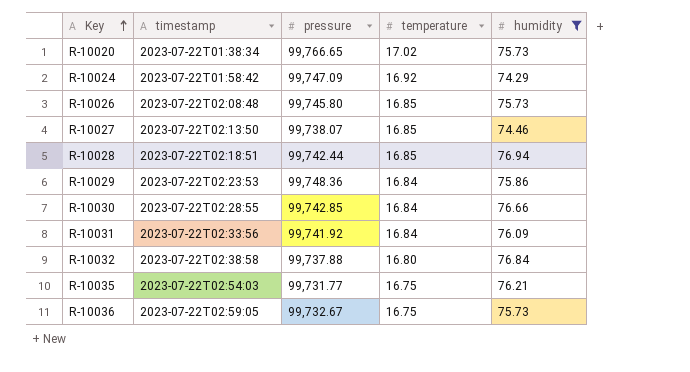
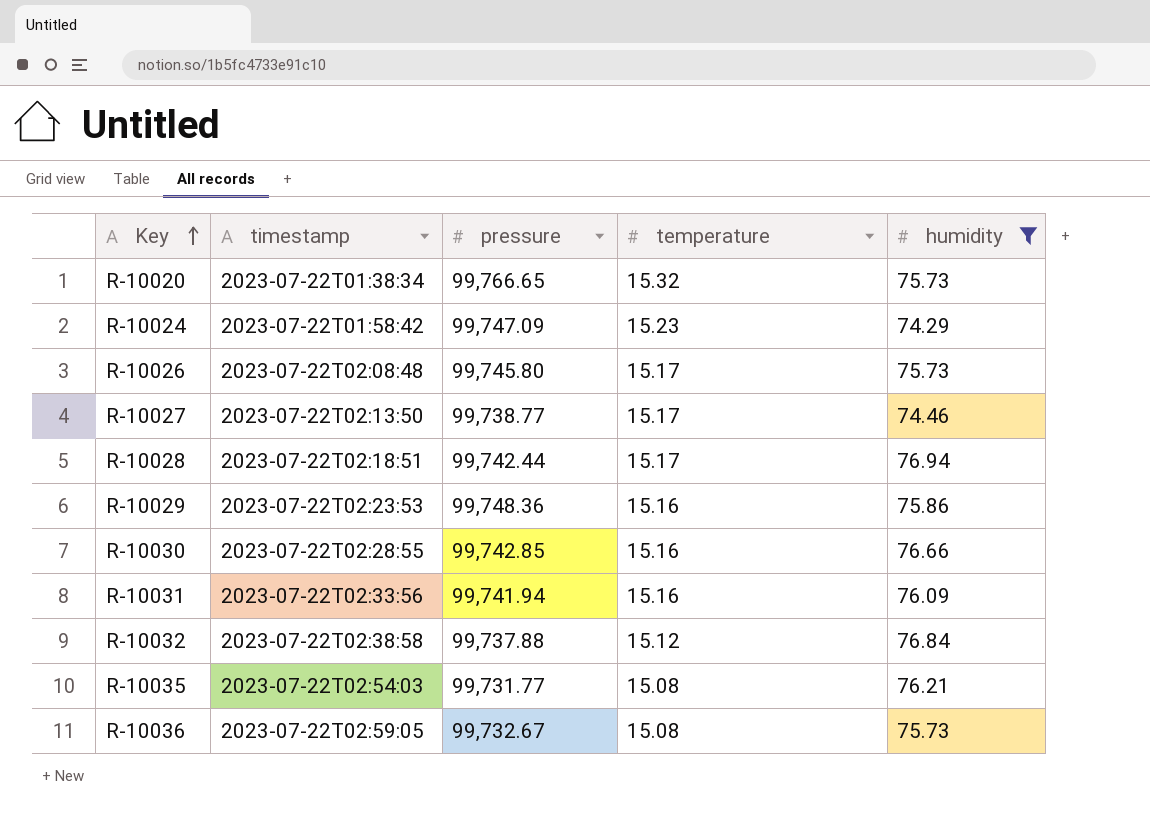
R-10020 | temperature: 17.02 -> 15.32
R-10024 | temperature: 16.92 -> 15.23
R-10026 | temperature: 16.85 -> 15.17
R-10027 | pressure: 99,738.07 -> 99,738.77
R-10027 | temperature: 16.85 -> 15.17
R-10028 | temperature: 16.85 -> 15.17
R-10029 | temperature: 16.84 -> 15.16
R-10030 | temperature: 16.84 -> 15.16
R-10031 | pressure: 99,741.92 -> 99,741.94
R-10031 | temperature: 16.84 -> 15.16
R-10032 | temperature: 16.80 -> 15.12
R-10035 | temperature: 16.75 -> 15.08
R-10036 | temperature: 16.75 -> 15.08

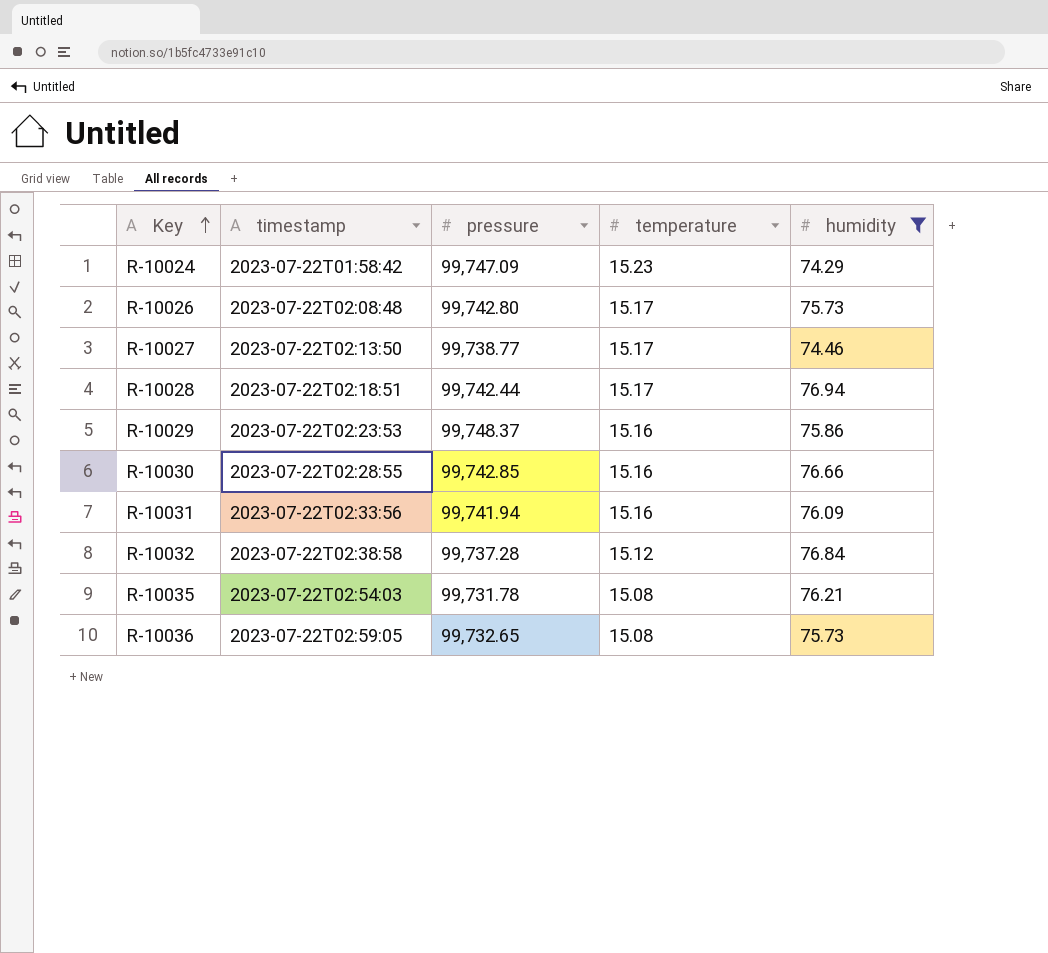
row R-10020: 2023-07-22T01:38:34 | 99,766.65 | 15.32 | 75.73 -> none
R-10026 | pressure: 99,745.80 -> 99,742.80
R-10029 | pressure: 99,748.36 -> 99,748.37
R-10032 | pressure: 99,737.88 -> 99,737.28
R-10035 | pressure: 99,731.77 -> 99,731.78
R-10036 | pressure: 99,732.67 -> 99,732.65

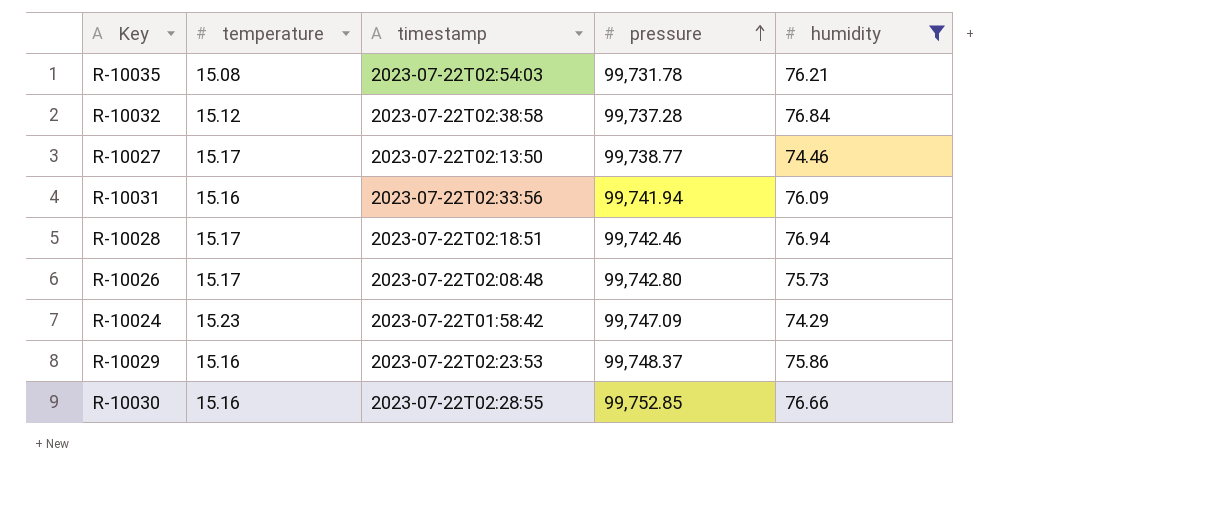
row order: Key ascending -> pressure ascending
column temperature | position: 4 -> 2
row R-10036: 2023-07-22T02:59:05 | 99,732.65 | 15.08 | 75.73 -> none
R-10028 | pressure: 99,742.44 -> 99,742.46
R-10030 | pressure: 99,742.85 -> 99,752.85

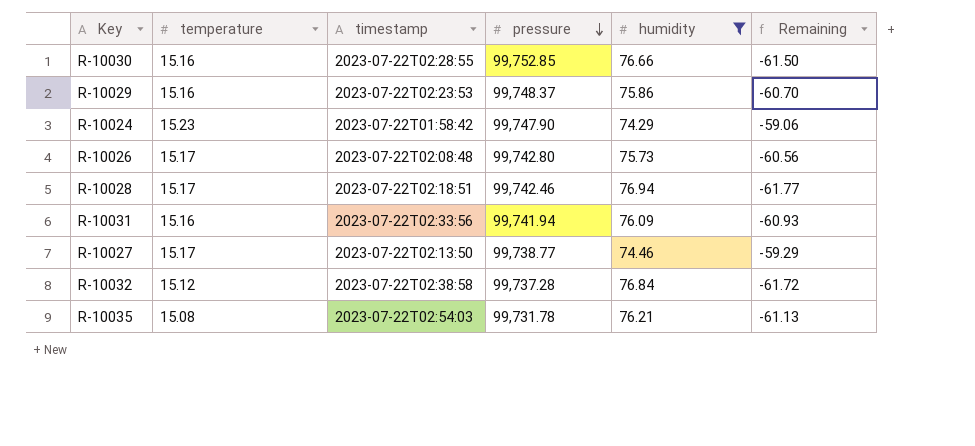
row order: pressure ascending -> pressure descending
column Remaining | formula: none -> [temperature] - [humidity]
R-10024 | pressure: 99,747.09 -> 99,747.90

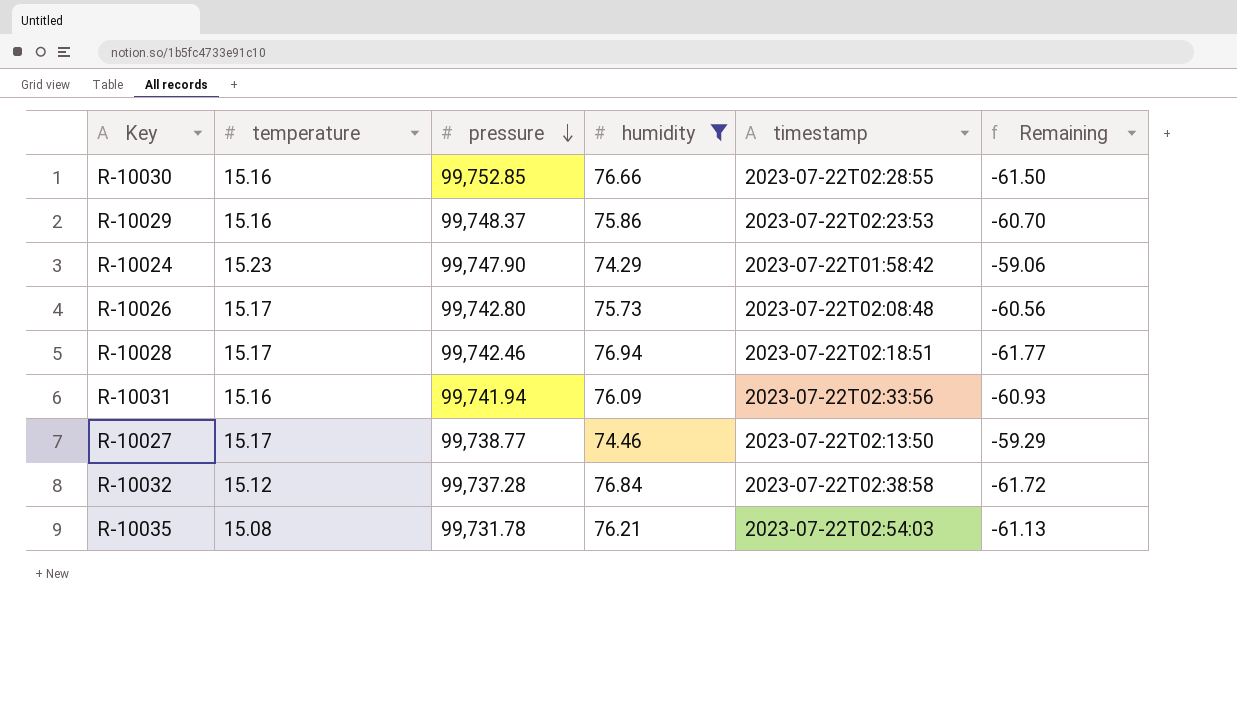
column timestamp | position: 3 -> 5

